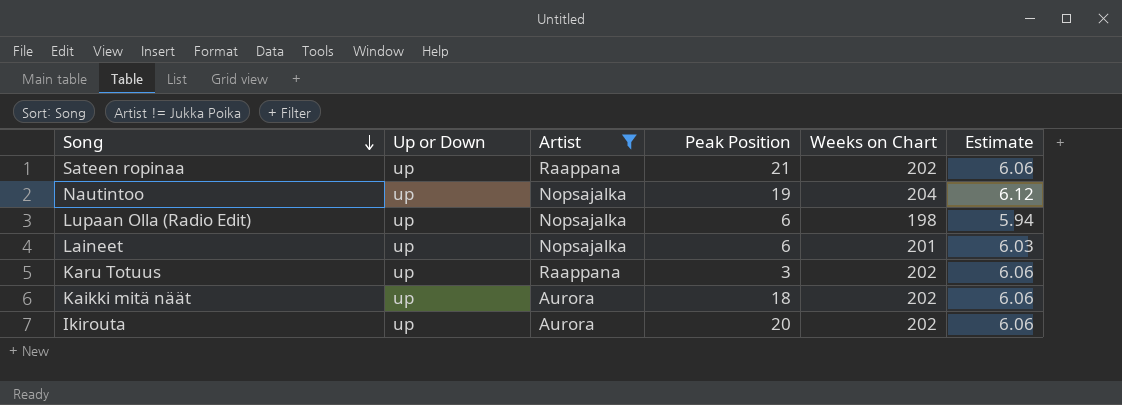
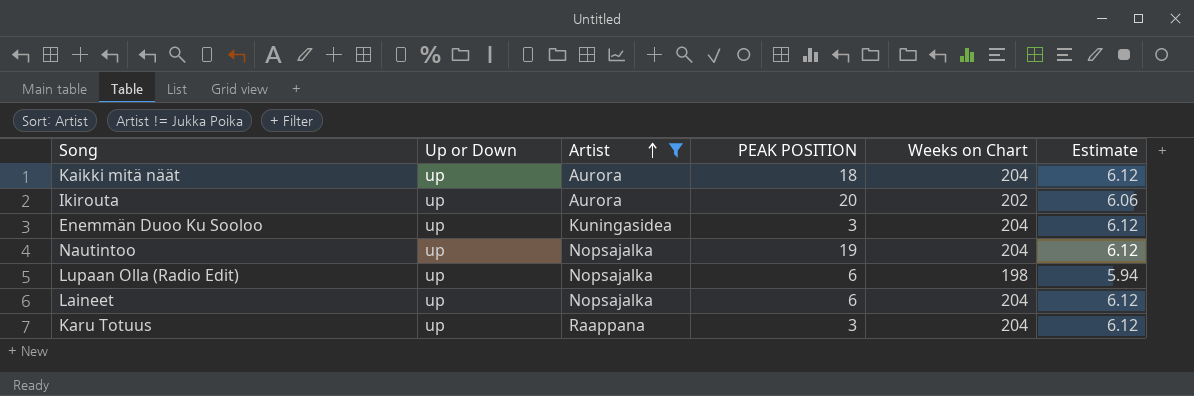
row order: Song descending -> Artist ascending
column name: Peak Position -> PEAK POSITION
row Sateen ropinaa: up | Raappana | 21 | 202 | 6.06 -> none
Kaikki mitä näät | Weeks on Chart: 202 -> 204
Kaikki mitä näät | Estimate: 6.06 -> 6.12
row Enemmän Duoo Ku Sooloo: none -> up | Kuningasidea | 3 | 204 | 6.12
Laineet | Weeks on Chart: 201 -> 204
Laineet | Estimate: 6.03 -> 6.12
Karu Totuus | Weeks on Chart: 202 -> 204
Karu Totuus | Estimate: 6.06 -> 6.12

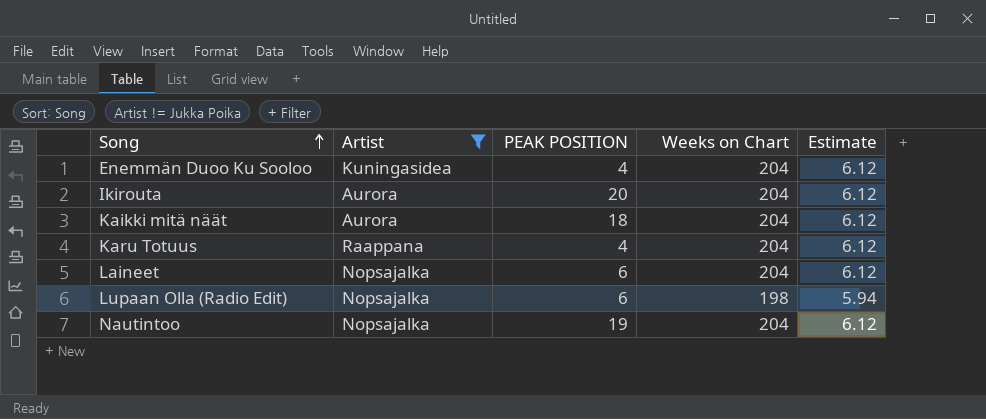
row order: Artist ascending -> Song ascending
column Up or Down | position: 2 -> none
Enemmän Duoo Ku Sooloo | PEAK POSITION: 3 -> 4
Ikirouta | Weeks on Chart: 202 -> 204
Ikirouta | Estimate: 6.06 -> 6.12
Karu Totuus | PEAK POSITION: 3 -> 4

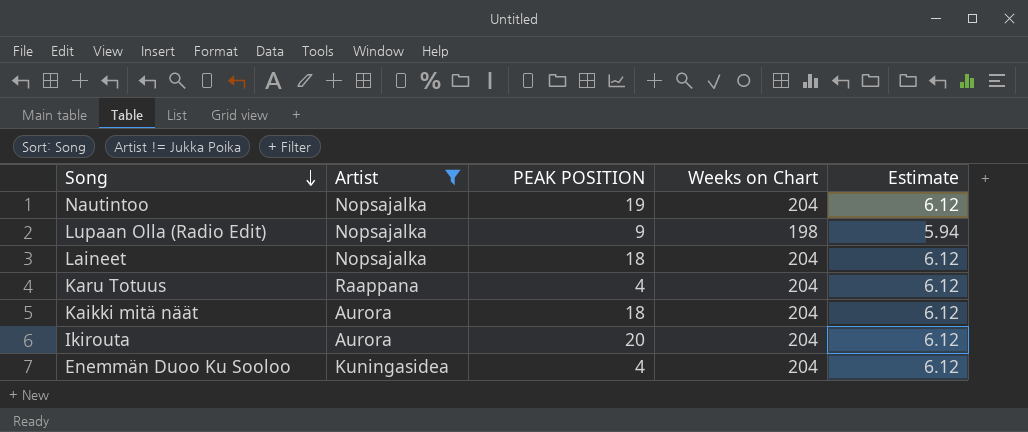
row order: Song ascending -> Song descending
Lupaan Olla (Radio Edit) | PEAK POSITION: 6 -> 9
Laineet | PEAK POSITION: 6 -> 18

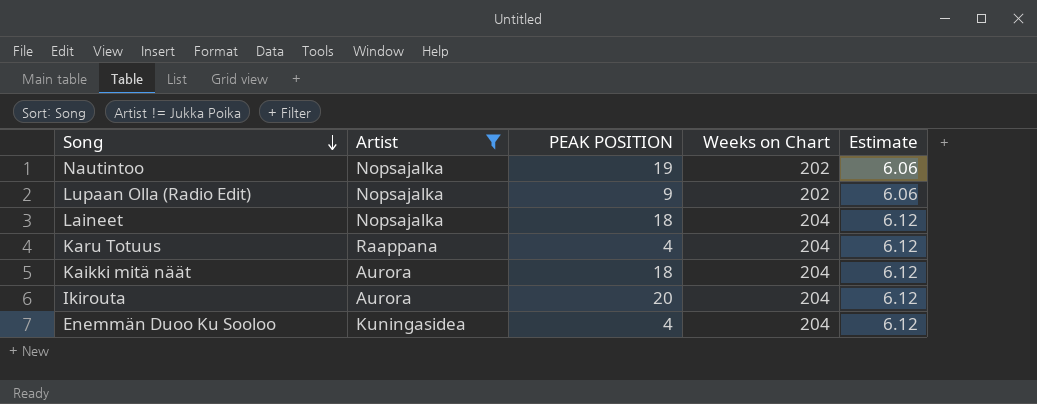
Nautintoo | Weeks on Chart: 204 -> 202
Nautintoo | Estimate: 6.12 -> 6.06
Lupaan Olla (Radio Edit) | Weeks on Chart: 198 -> 202
Lupaan Olla (Radio Edit) | Estimate: 5.94 -> 6.06

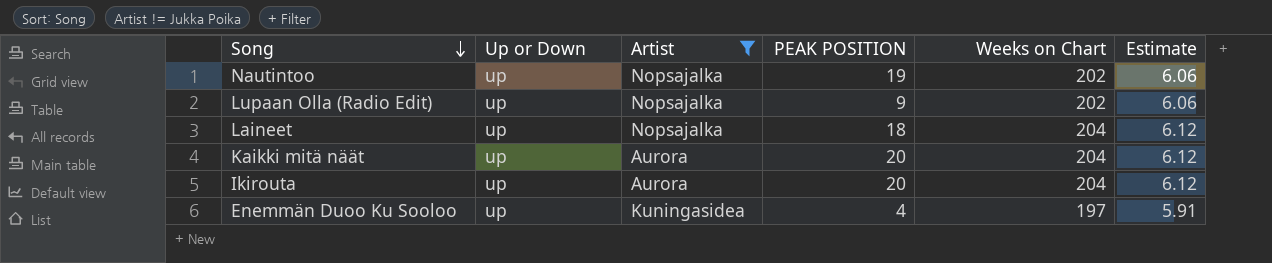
column Up or Down | position: none -> 2
row Karu Totuus: Raappana | 4 | 204 | 6.12 -> none
Kaikki mitä näät | PEAK POSITION: 18 -> 20
Enemmän Duoo Ku Sooloo | Weeks on Chart: 204 -> 197
Enemmän Duoo Ku Sooloo | Estimate: 6.12 -> 5.91

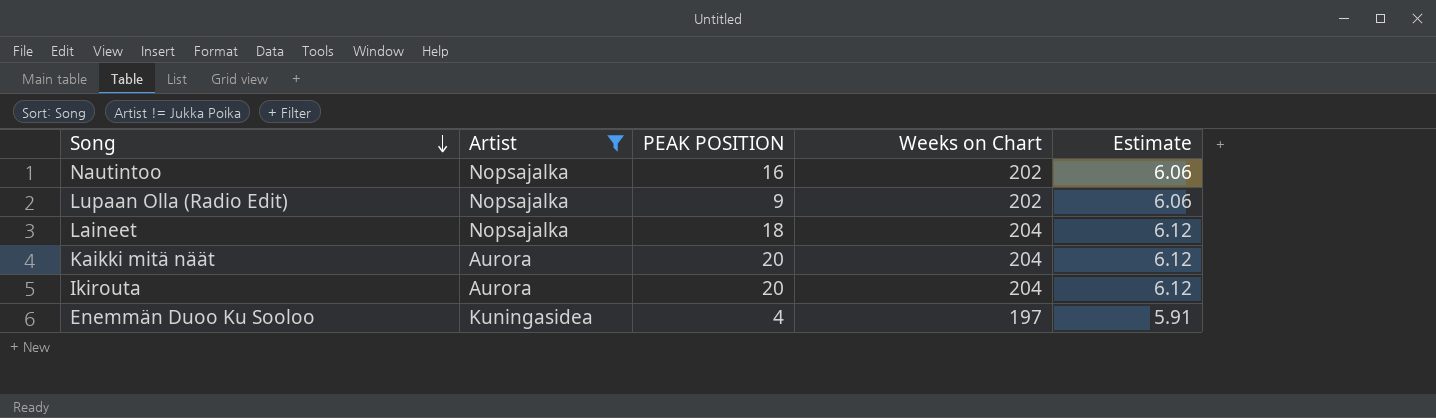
column Up or Down | position: 2 -> none
Nautintoo | PEAK POSITION: 19 -> 16

